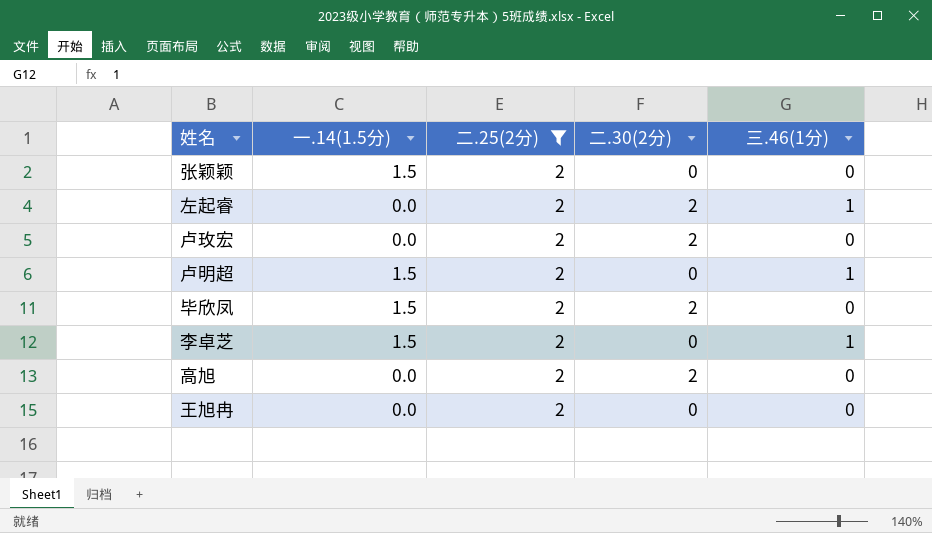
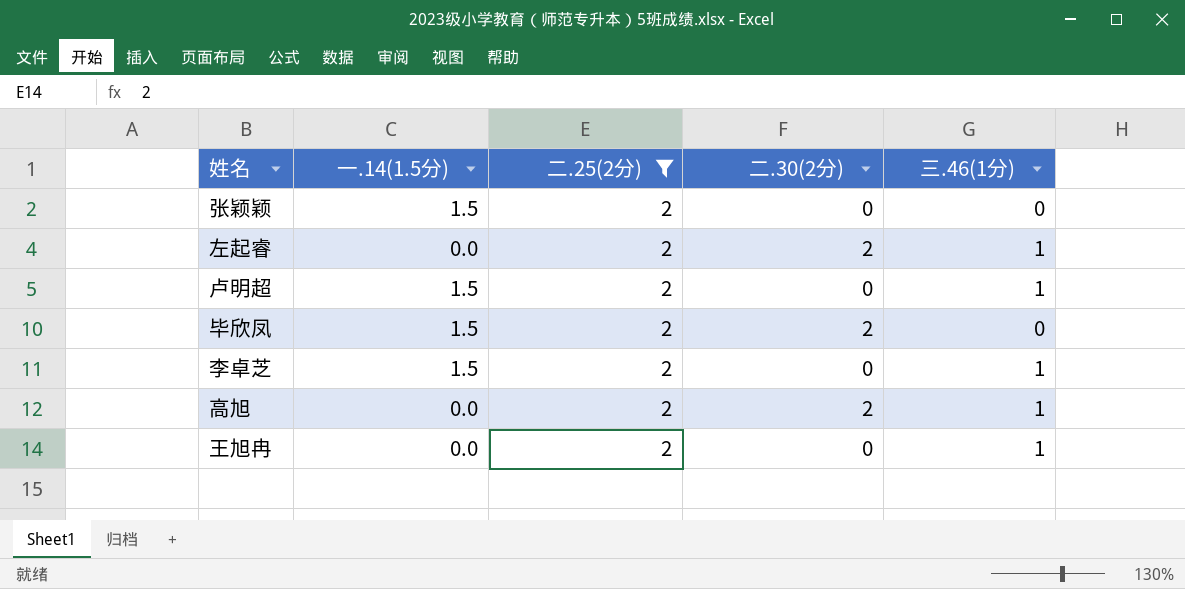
row 卢玫宏: 0.0 | 2 | 2 | 0 -> none
高旭 | 三.46(1分): 0 -> 1
王旭冉 | 三.46(1分): 0 -> 1

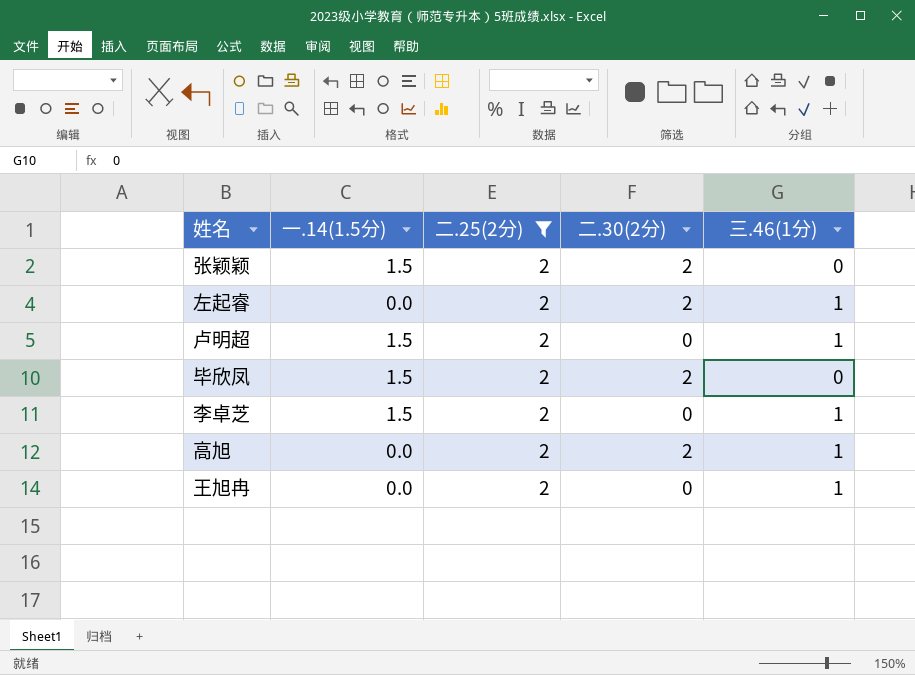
张颖颖 | 二.30(2分): 0 -> 2

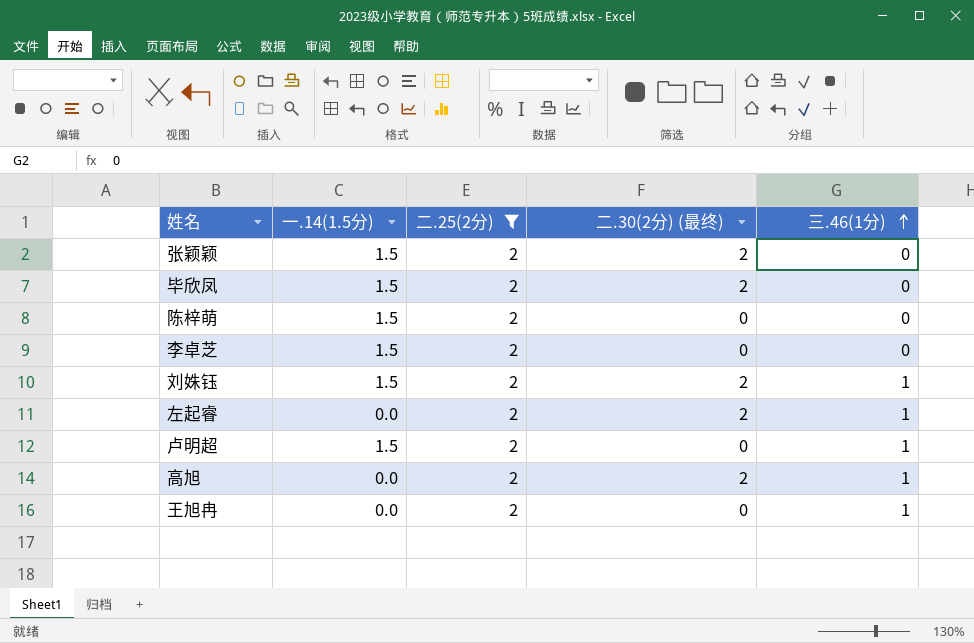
row order: none -> 三.46(1分) ascending
column name: 二.30(2分) -> 二.30(2分) (最终)
row 陈梓萌: none -> 1.5 | 2 | 0 | 0
李卓芝 | 三.46(1分): 1 -> 0
row 刘姝钰: none -> 1.5 | 2 | 2 | 1

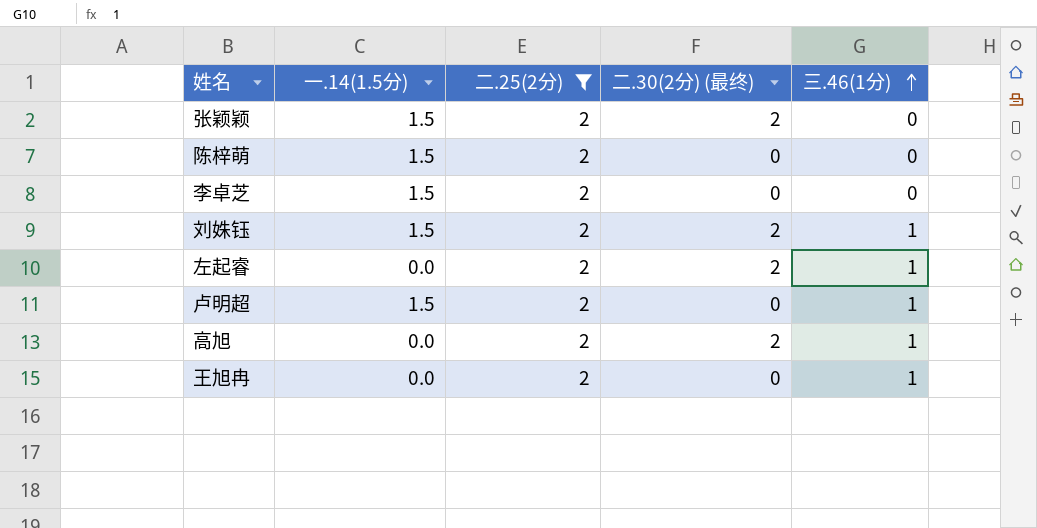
row 毕欣凤: 1.5 | 2 | 2 | 0 -> none

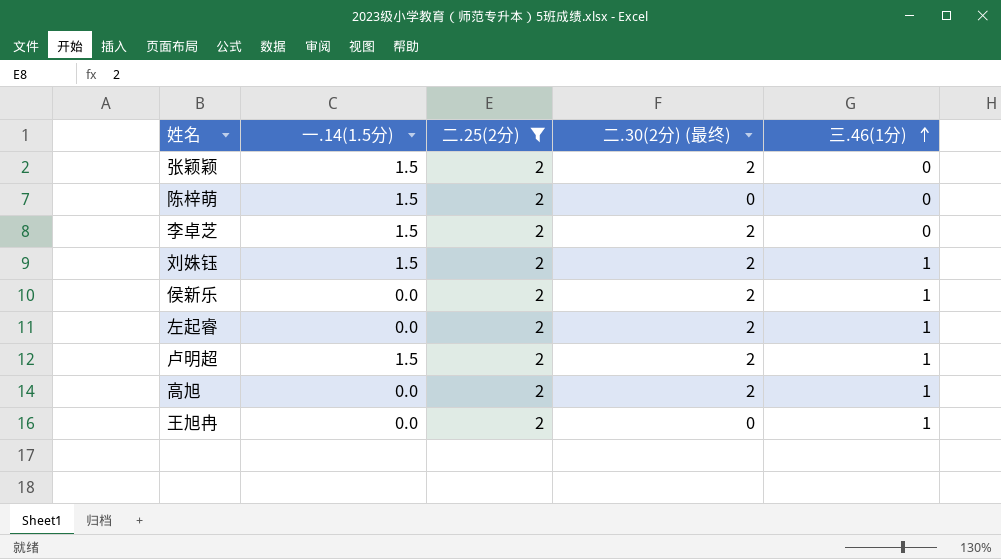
李卓芝 | 二.30(2分) (最终): 0 -> 2
row 侯新乐: none -> 0.0 | 2 | 2 | 1
卢明超 | 二.30(2分) (最终): 0 -> 2

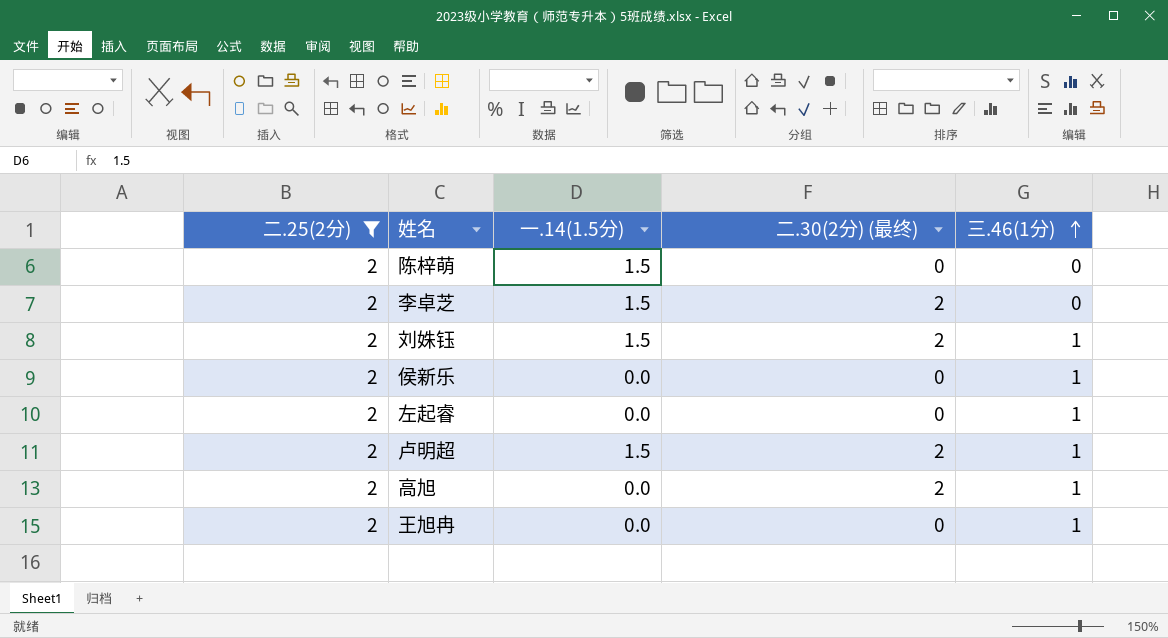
column 二.25(2分) | position: 3 -> 1
row 张颖颖: 1.5 | 2 | 2 | 0 -> none
侯新乐 | 二.30(2分) (最终): 2 -> 0
左起睿 | 二.30(2分) (最终): 2 -> 0

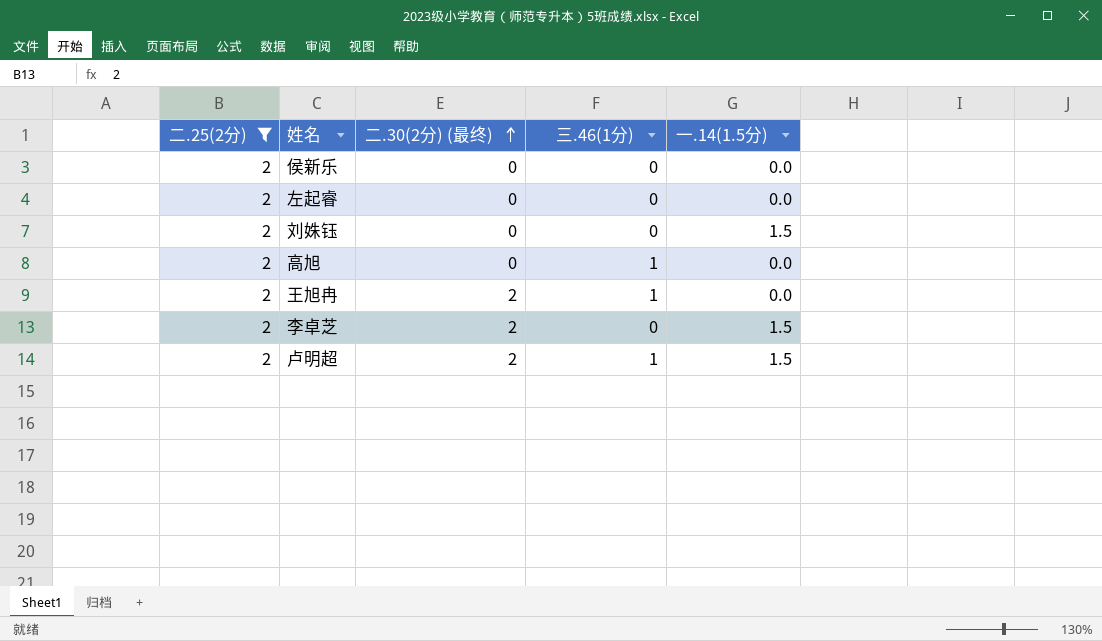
row order: 三.46(1分) ascending -> 二.30(2分) (最终) ascending
column 一.14(1.5分) | position: 3 -> 5
row 陈梓萌: 2 | 1.5 | 0 | 0 -> none
侯新乐 | 三.46(1分): 1 -> 0
左起睿 | 三.46(1分): 1 -> 0
刘姝钰 | 二.30(2分) (最终): 2 -> 0
刘姝钰 | 三.46(1分): 1 -> 0
高旭 | 二.30(2分) (最终): 2 -> 0
王旭冉 | 二.30(2分) (最终): 0 -> 2

